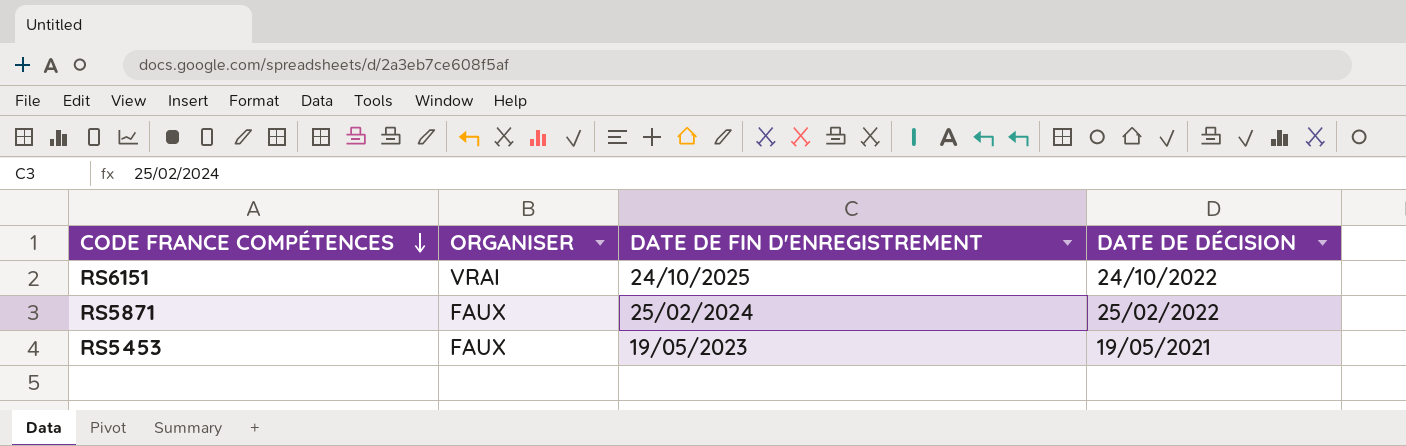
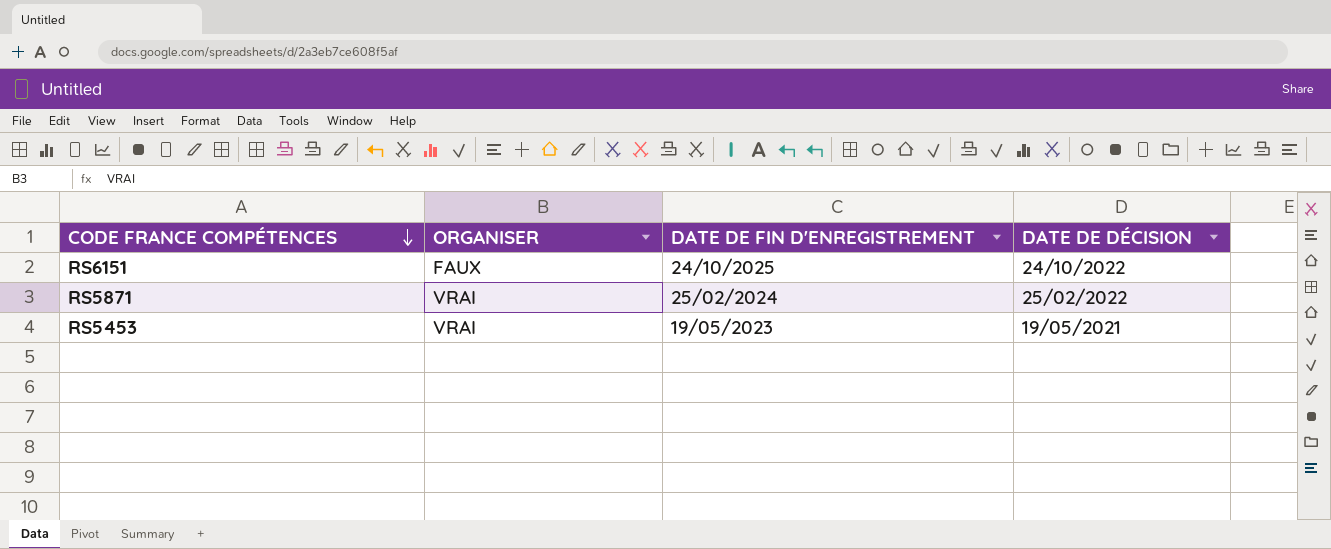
RS6151 | ORGANISER: VRAI -> FAUX
RS5871 | ORGANISER: FAUX -> VRAI
RS5453 | ORGANISER: FAUX -> VRAI

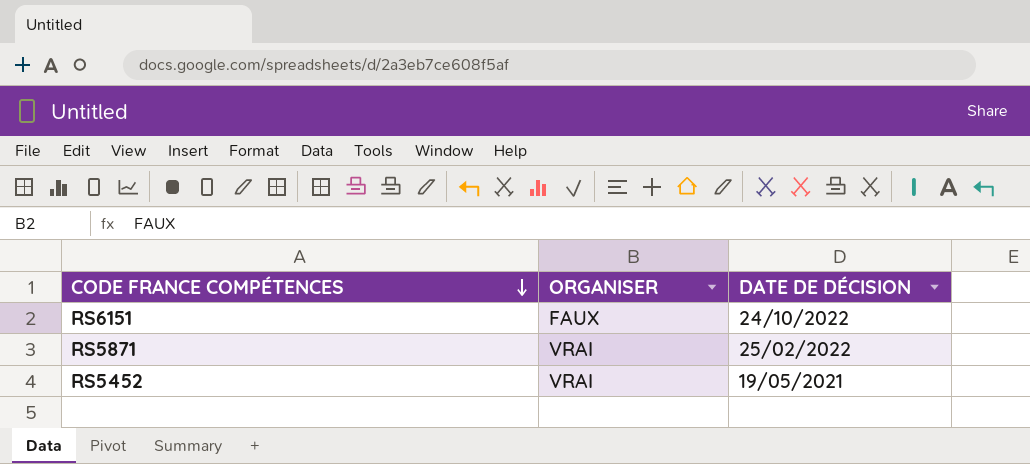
column DATE DE FIN D'ENREGISTREMENT | position: 3 -> none
row RS5453: VRAI | 19/05/2023 | 19/05/2021 -> none
row RS5452: none -> VRAI | 19/05/2021

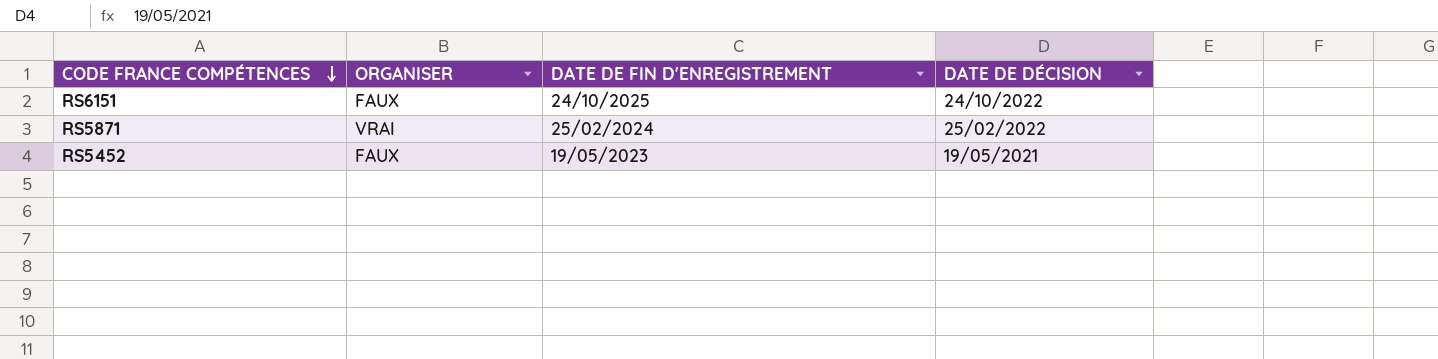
column DATE DE FIN D'ENREGISTREMENT | position: none -> 3
RS5452 | ORGANISER: VRAI -> FAUX

